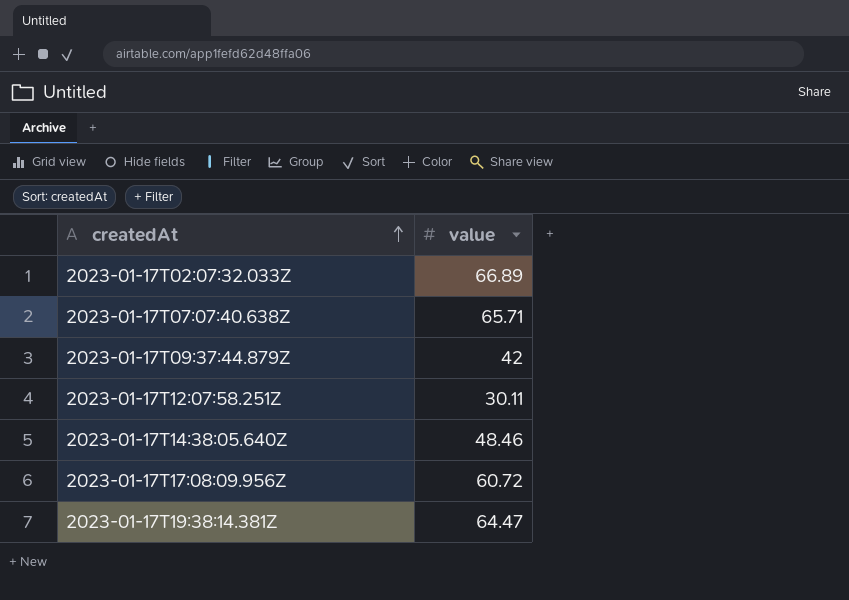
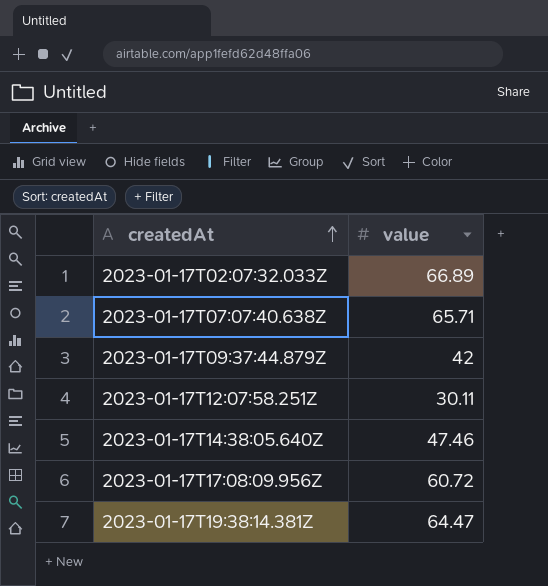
2023-01-17T14:38:05.640Z | value: 48.46 -> 47.46

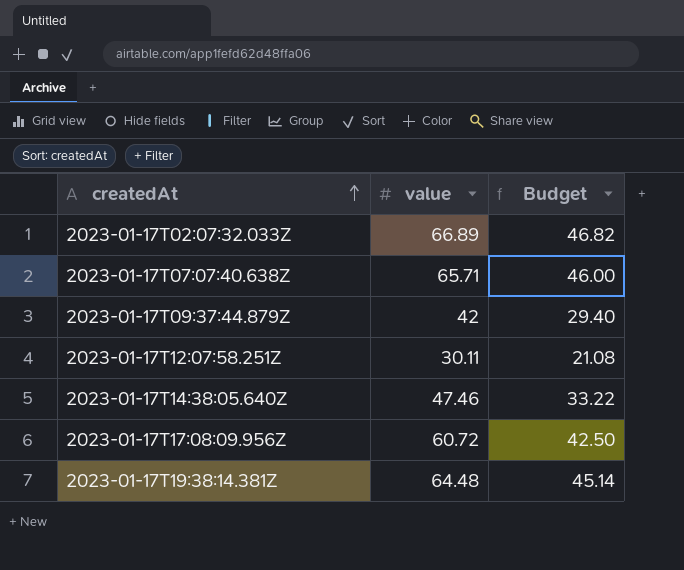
column Budget | formula: none -> [value] * 0.7
2023-01-17T19:38:14.381Z | value: 64.47 -> 64.48

